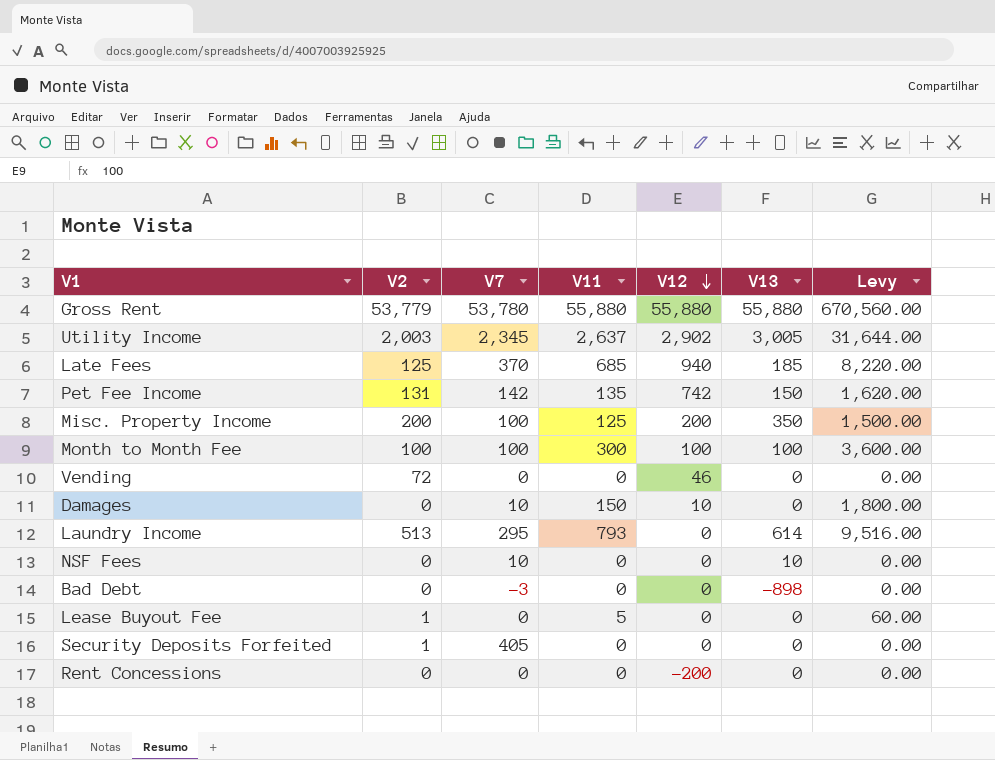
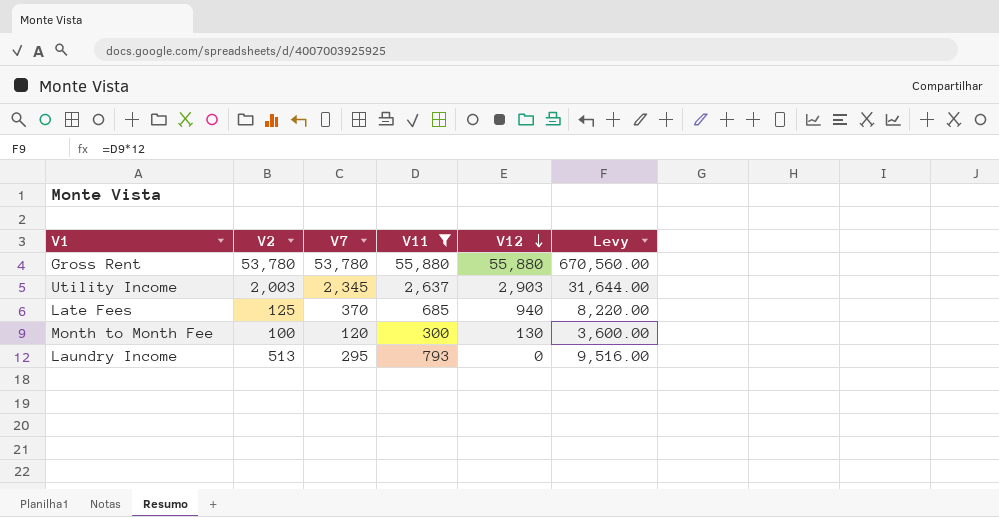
filter: none -> V11 >= 300
column V13 | position: 6 -> none
Gross Rent | V2: 53,779 -> 53,780
Utility Income | V12: 2,902 -> 2,903
Month to Month Fee | V7: 100 -> 120
Month to Month Fee | V12: 100 -> 130

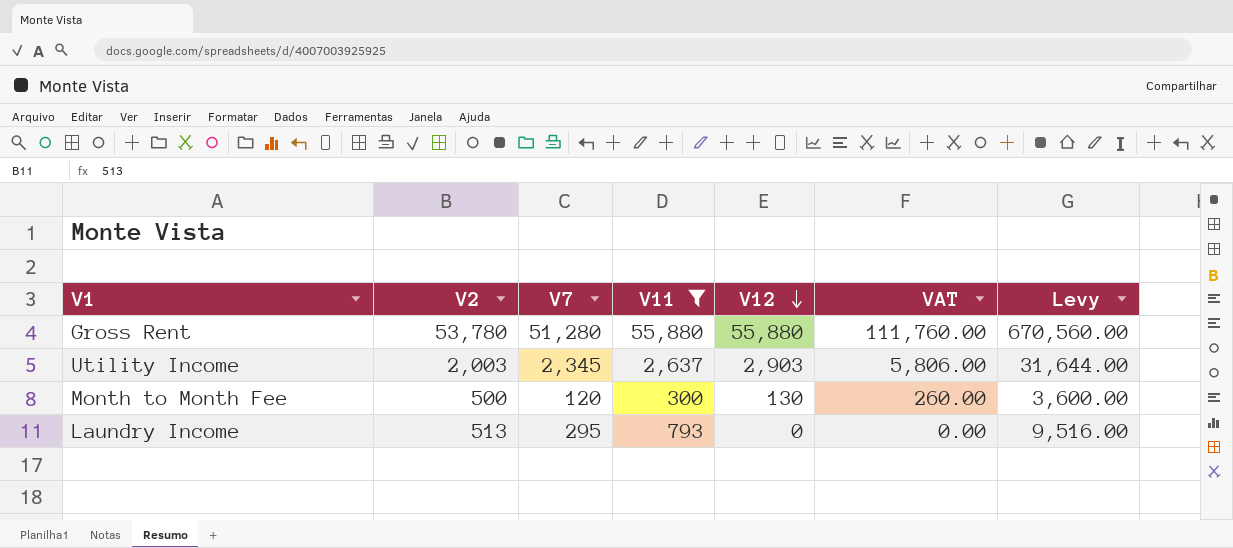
column VAT | formula: none -> [V12] * 2
row Late Fees: 125 | 370 | 685 | 940 | 8,220.00 -> none
Gross Rent | V7: 53,780 -> 51,280
Month to Month Fee | V2: 100 -> 500

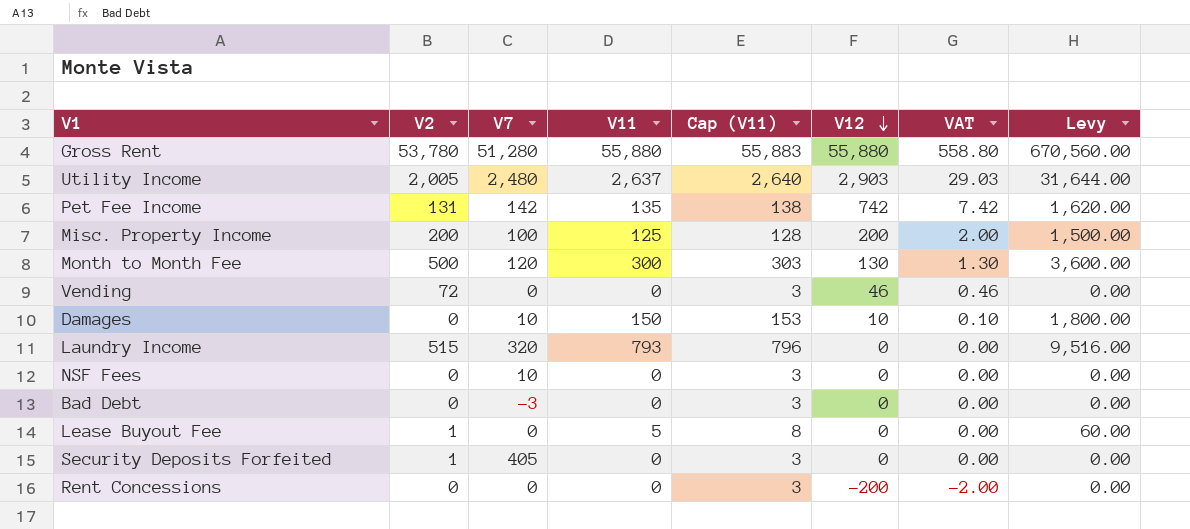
filter: V11 >= 300 -> none
column Cap (V11) | formula: none -> [V11] + 3
column VAT | formula: [V12] * 2 -> [V12] * 0.01
Utility Income | V2: 2,003 -> 2,005
Utility Income | V7: 2,345 -> 2,480
Laundry Income | V2: 513 -> 515
Laundry Income | V7: 295 -> 320

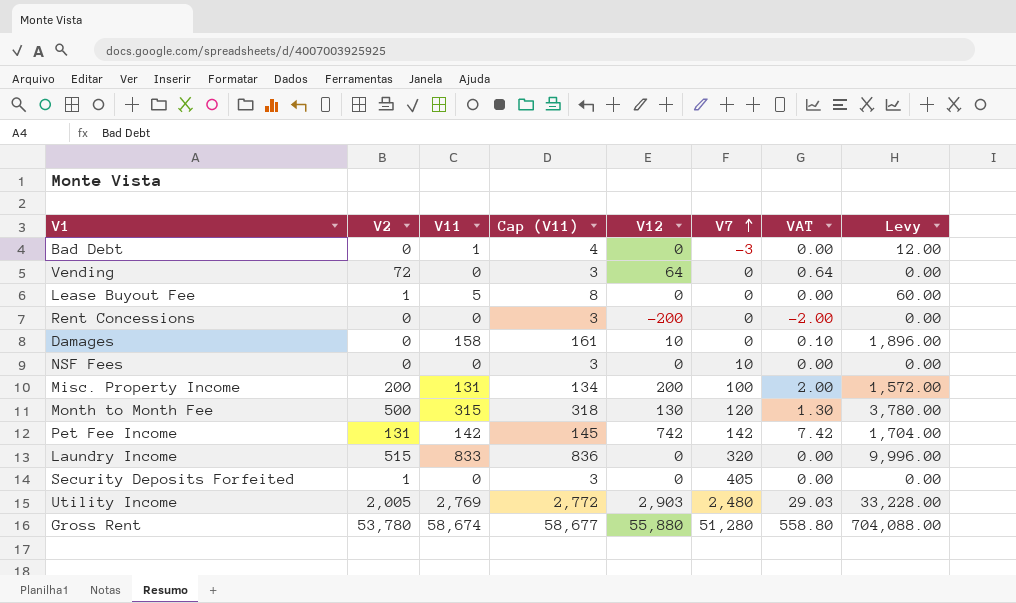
row order: V12 descending -> V7 ascending
column V7 | position: 3 -> 6
Bad Debt | V11: 0 -> 1
Bad Debt | Cap (V11): 3 -> 4
Bad Debt | Levy: 0.00 -> 12.00
Vending | V12: 46 -> 64
Vending | VAT: 0.46 -> 0.64
Damages | V11: 150 -> 158
Damages | Cap (V11): 153 -> 161
Damages | V7: 10 -> 0
Damages | Levy: 1,800.00 -> 1,896.00
Misc. Property Income | V11: 125 -> 131
Misc. Property Income | Cap (V11): 128 -> 134
Misc. Property Income | Levy: 1,500.00 -> 1,572.00
Month to Month Fee | V11: 300 -> 315
Month to Month Fee | Cap (V11): 303 -> 318
Month to Month Fee | Levy: 3,600.00 -> 3,780.00
Pet Fee Income | V11: 135 -> 142
Pet Fee Income | Cap (V11): 138 -> 145
Pet Fee Income | Levy: 1,620.00 -> 1,704.00
Laundry Income | V11: 793 -> 833
Laundry Income | Cap (V11): 796 -> 836
Laundry Income | Levy: 9,516.00 -> 9,996.00
Utility Income | V11: 2,637 -> 2,769
Utility Income | Cap (V11): 2,640 -> 2,772
Utility Income | Levy: 31,644.00 -> 33,228.00
Gross Rent | V11: 55,880 -> 58,674
Gross Rent | Cap (V11): 55,883 -> 58,677
Gross Rent | Levy: 670,560.00 -> 704,088.00

